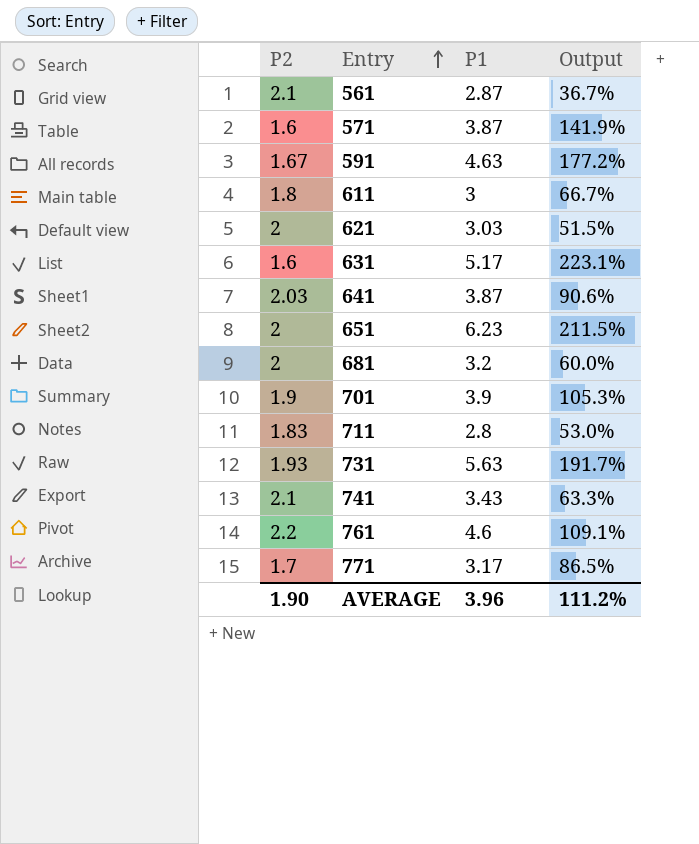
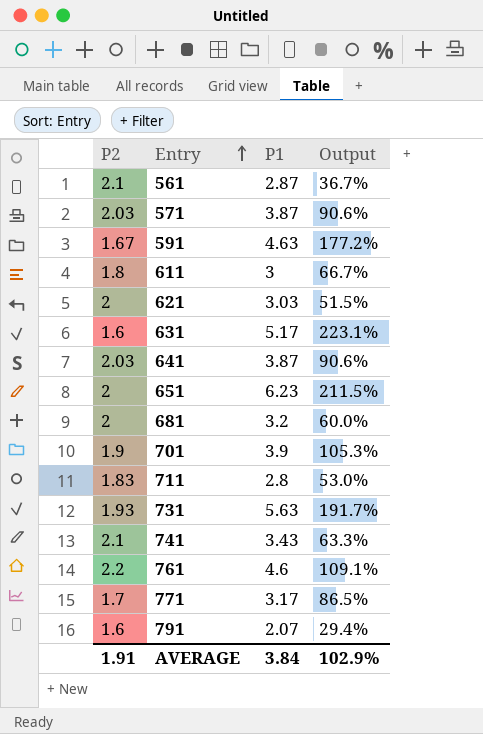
571 | P2: 1.6 -> 2.03
571 | Output: 141.9% -> 90.6%
row 791: none -> 1.6 | 2.07 | 29.4%
AVERAGE | P2: 1.90 -> 1.91
AVERAGE | P1: 3.96 -> 3.84
AVERAGE | Output: 111.2% -> 102.9%

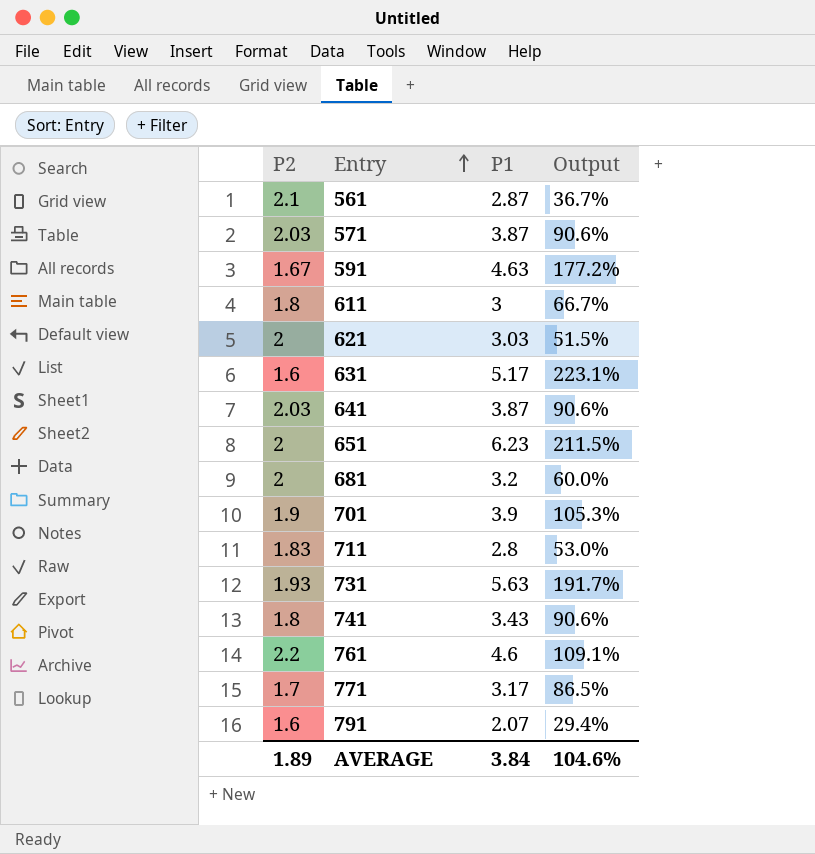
741 | P2: 2.1 -> 1.8
741 | Output: 63.3% -> 90.6%
AVERAGE | P2: 1.91 -> 1.89
AVERAGE | Output: 102.9% -> 104.6%

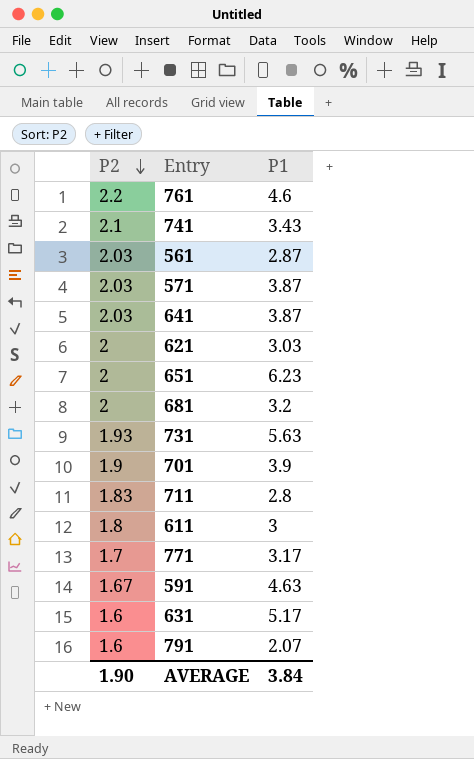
row order: Entry ascending -> P2 descending
column Output | formula: ([P1] - [P2]) / [P2] -> none
741 | P2: 1.8 -> 2.1
561 | P2: 2.1 -> 2.03
AVERAGE | P2: 1.89 -> 1.90

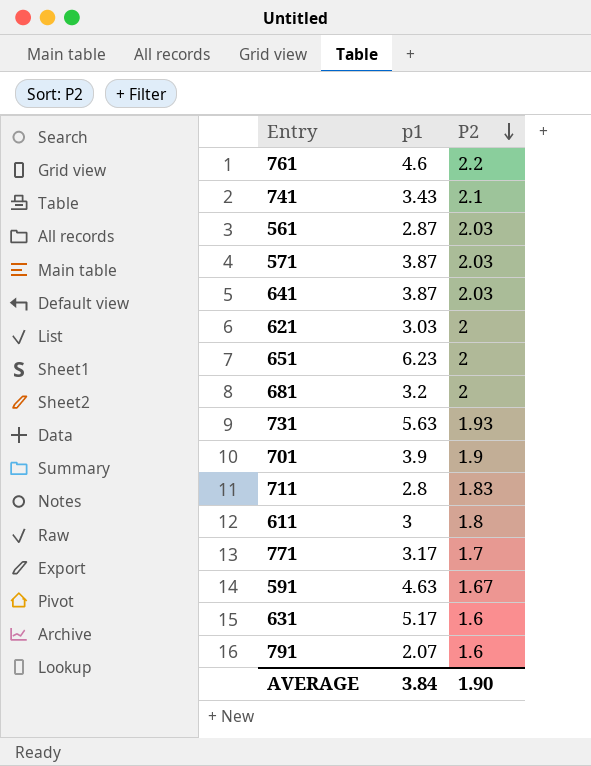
column name: P1 -> p1
column P2 | position: 1 -> 3

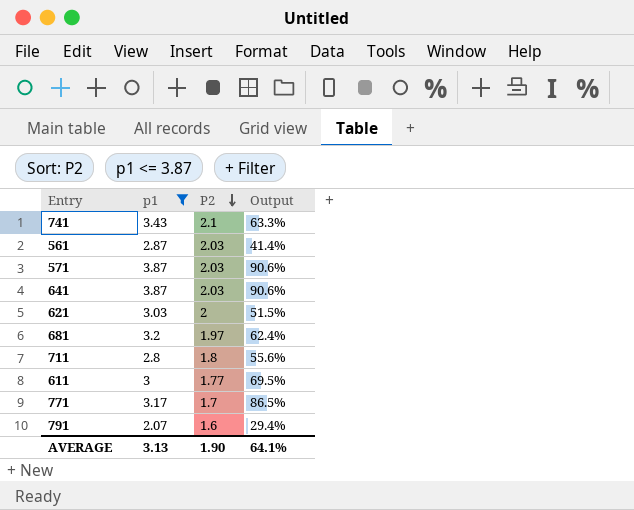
filter: none -> p1 <= 3.87
column Output | formula: none -> ([p1] - [P2]) / [P2]
681 | P2: 2 -> 1.97
711 | P2: 1.83 -> 1.8
611 | P2: 1.8 -> 1.77
AVERAGE | p1: 3.84 -> 3.13

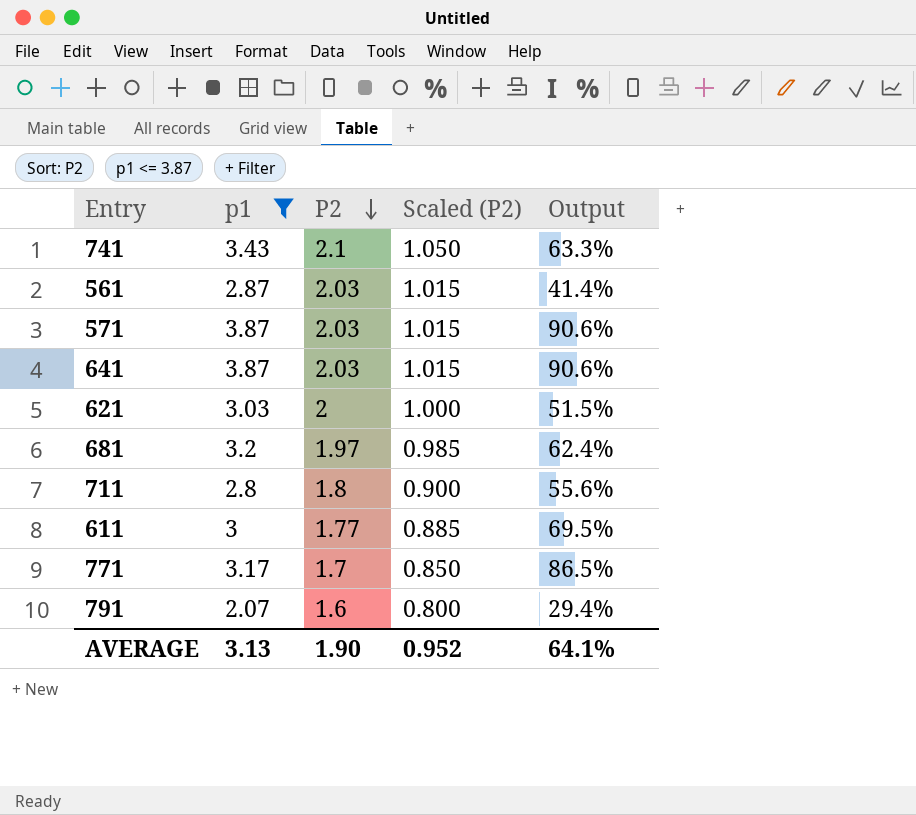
column Scaled (P2) | formula: none -> [P2] * 0.5

